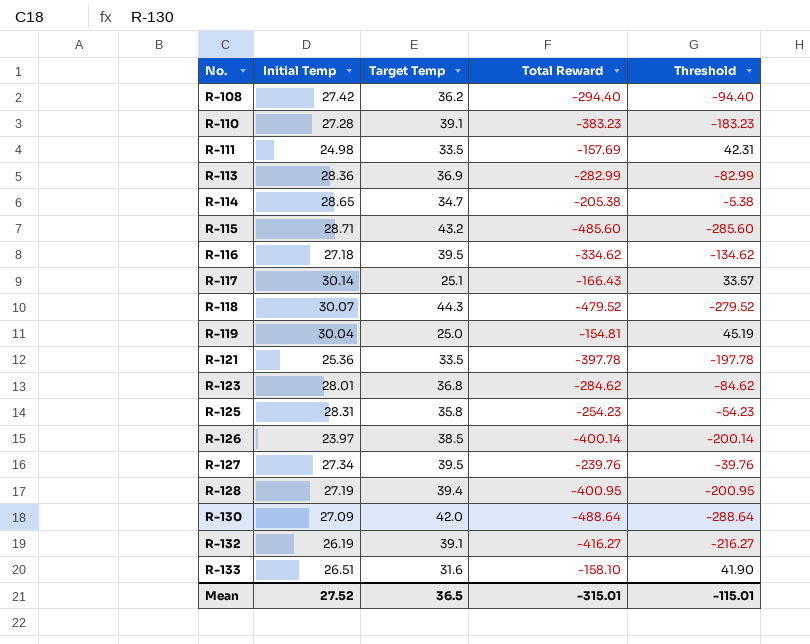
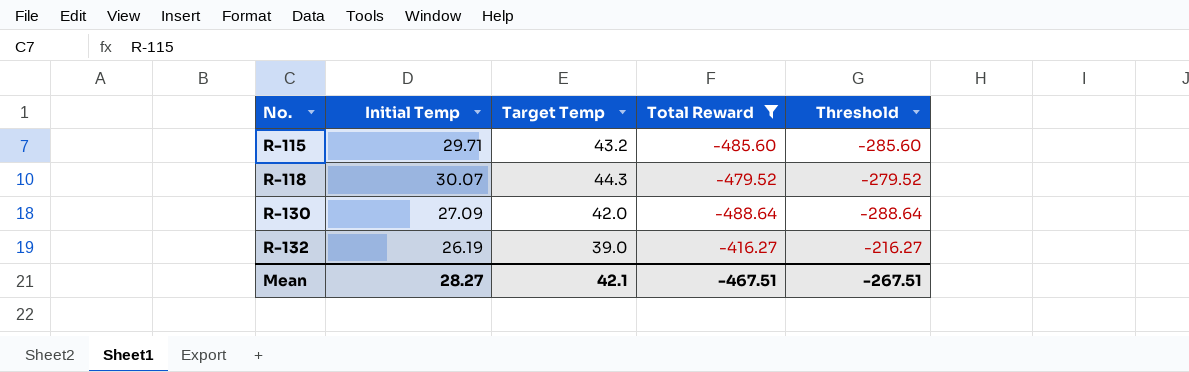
filter: none -> Total Reward <= -416.27
R-115 | Initial Temp: 28.71 -> 29.71
R-132 | Target Temp: 39.1 -> 39.0
Mean | Initial Temp: 27.52 -> 28.27
Mean | Target Temp: 36.5 -> 42.1
Mean | Total Reward: -315.01 -> -467.51
Mean | Threshold: -115.01 -> -267.51

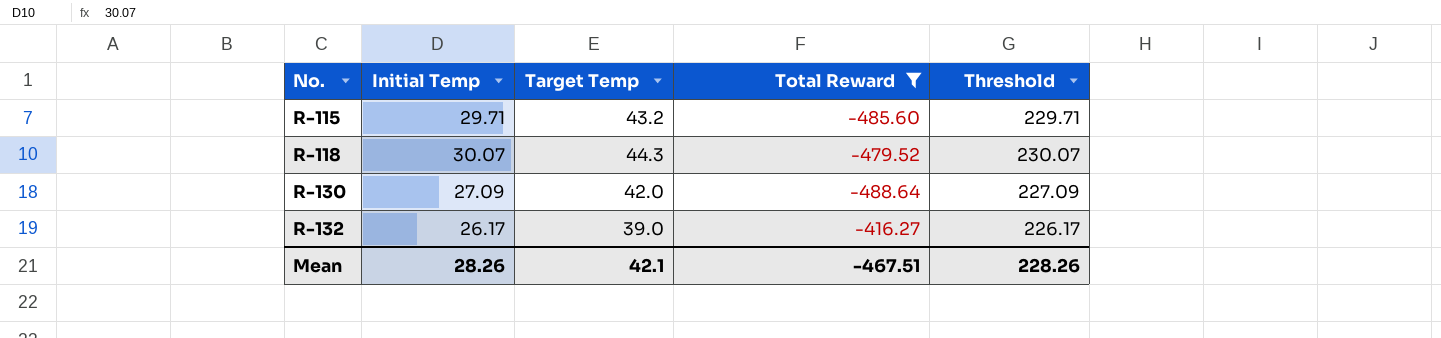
column Threshold | formula: [Total Reward] + 200 -> [Initial Temp] + 200
R-132 | Initial Temp: 26.19 -> 26.17
Mean | Initial Temp: 28.27 -> 28.26
Mean | Threshold: -267.51 -> 228.26

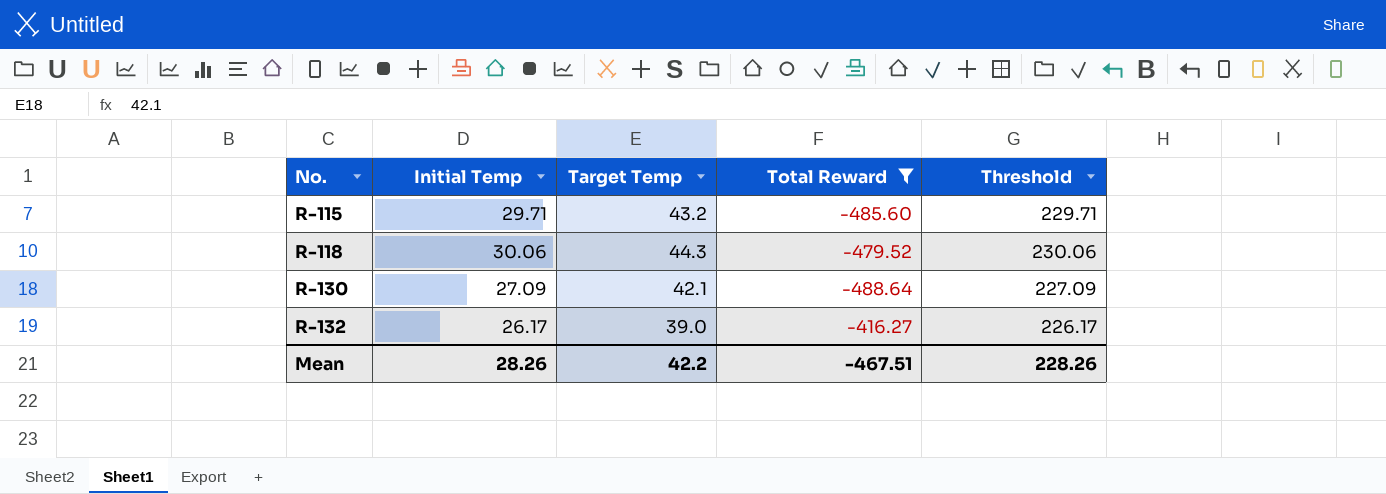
R-118 | Initial Temp: 30.07 -> 30.06
R-118 | Threshold: 230.07 -> 230.06
R-130 | Target Temp: 42.0 -> 42.1
Mean | Target Temp: 42.1 -> 42.2

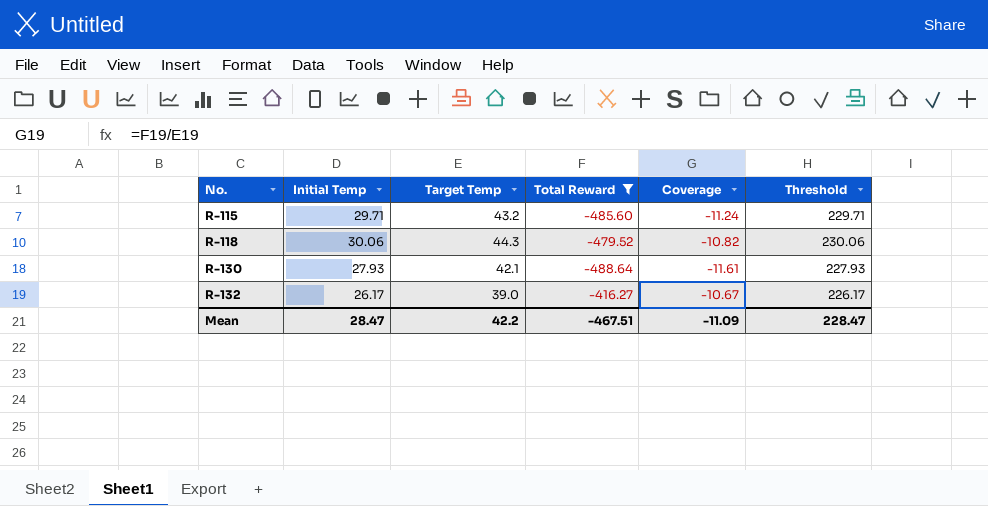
column Coverage | formula: none -> [Total Reward] / [Target Temp]
R-130 | Initial Temp: 27.09 -> 27.93
R-130 | Threshold: 227.09 -> 227.93
Mean | Initial Temp: 28.26 -> 28.47
Mean | Threshold: 228.26 -> 228.47

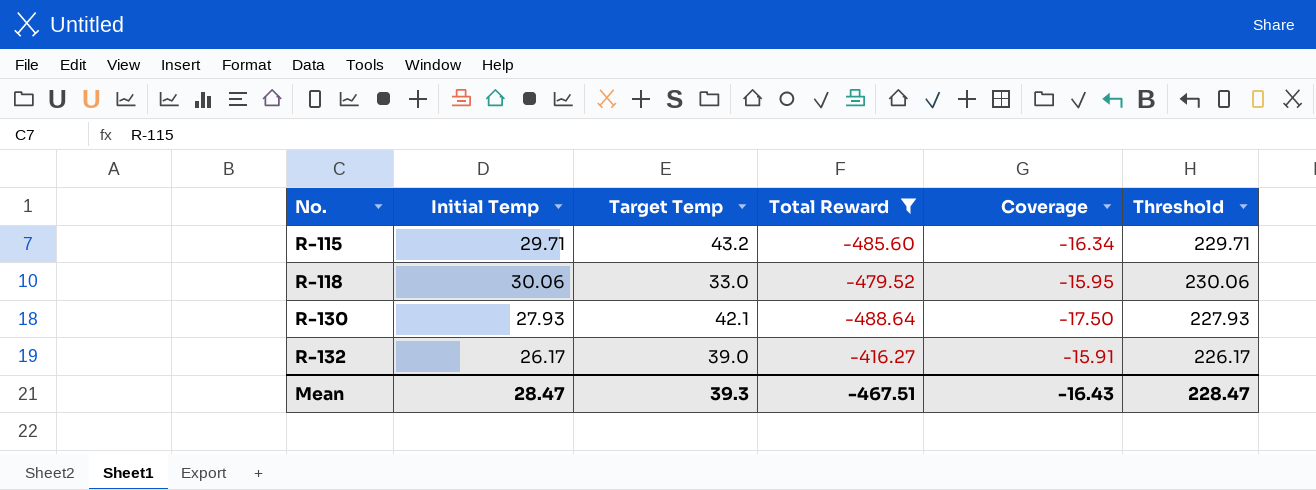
column Coverage | formula: [Total Reward] / [Target Temp] -> [Total Reward] / [Initial Temp]
R-118 | Target Temp: 44.3 -> 33.0
Mean | Target Temp: 42.2 -> 39.3
Mean | Coverage: -11.09 -> -16.43

